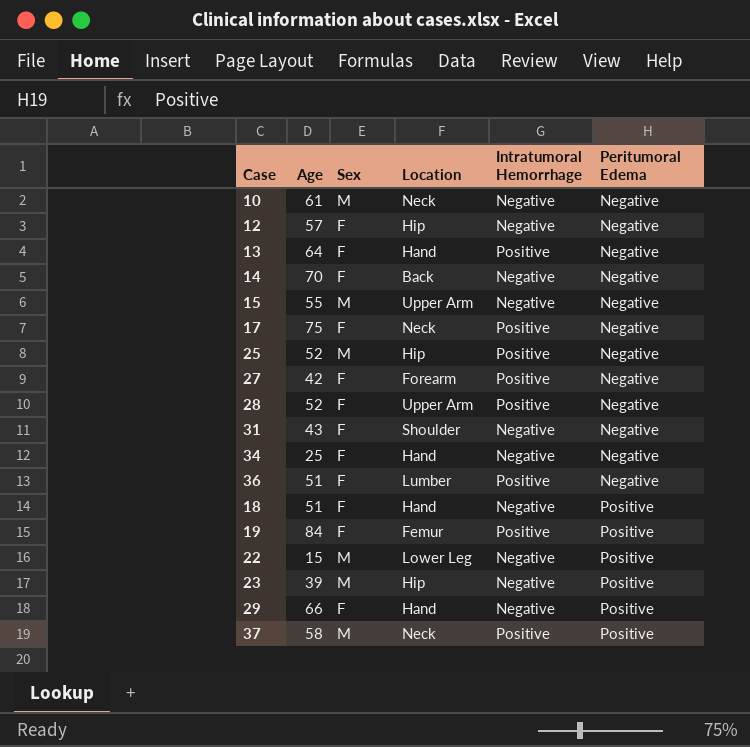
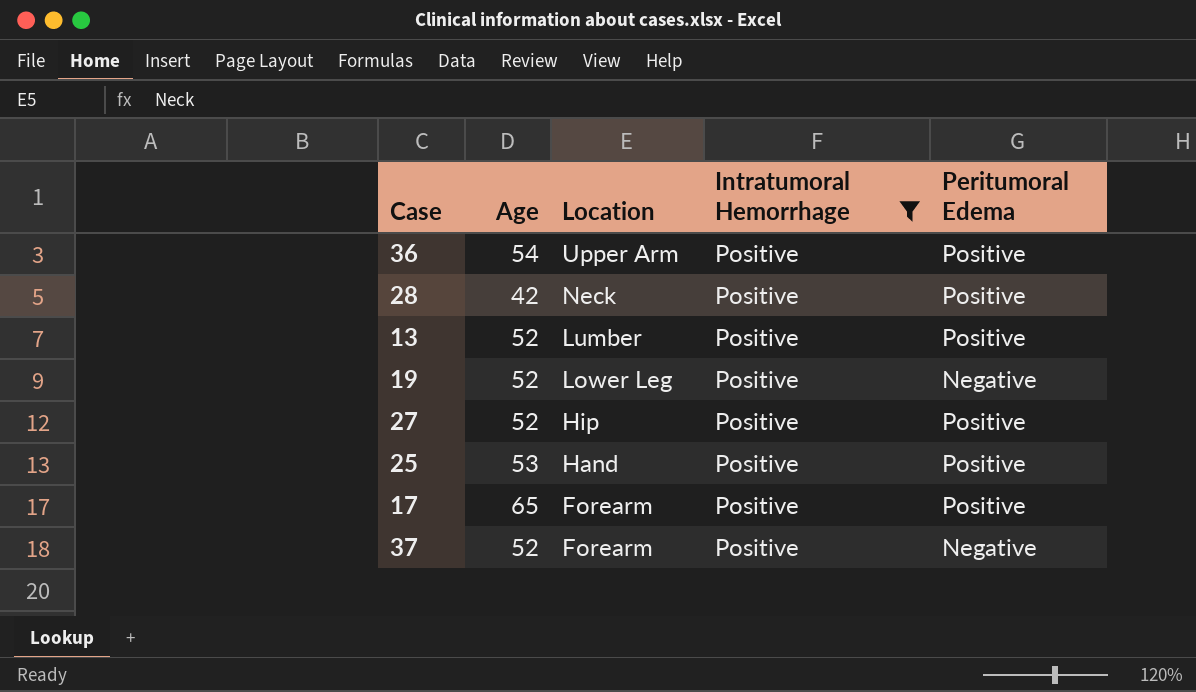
filter: none -> Intratumoral Hemorrhage = Positive
row order: Peritumoral Edema ascending -> Location descending
column Sex | position: 3 -> none
36 | Age: 51 -> 54
36 | Location: Lumber -> Upper Arm
36 | Peritumoral Edema: Negative -> Positive
28 | Age: 52 -> 42
28 | Location: Upper Arm -> Neck
28 | Peritumoral Edema: Negative -> Positive
13 | Age: 64 -> 52
13 | Location: Hand -> Lumber
13 | Peritumoral Edema: Negative -> Positive
19 | Age: 84 -> 52
19 | Location: Femur -> Lower Leg
19 | Peritumoral Edema: Positive -> Negative
27 | Age: 42 -> 52
27 | Location: Forearm -> Hip
27 | Peritumoral Edema: Negative -> Positive
25 | Age: 52 -> 53
25 | Location: Hip -> Hand
25 | Peritumoral Edema: Negative -> Positive
17 | Age: 75 -> 65
17 | Location: Neck -> Forearm
17 | Peritumoral Edema: Negative -> Positive
37 | Age: 58 -> 52
37 | Location: Neck -> Forearm
37 | Peritumoral Edema: Positive -> Negative

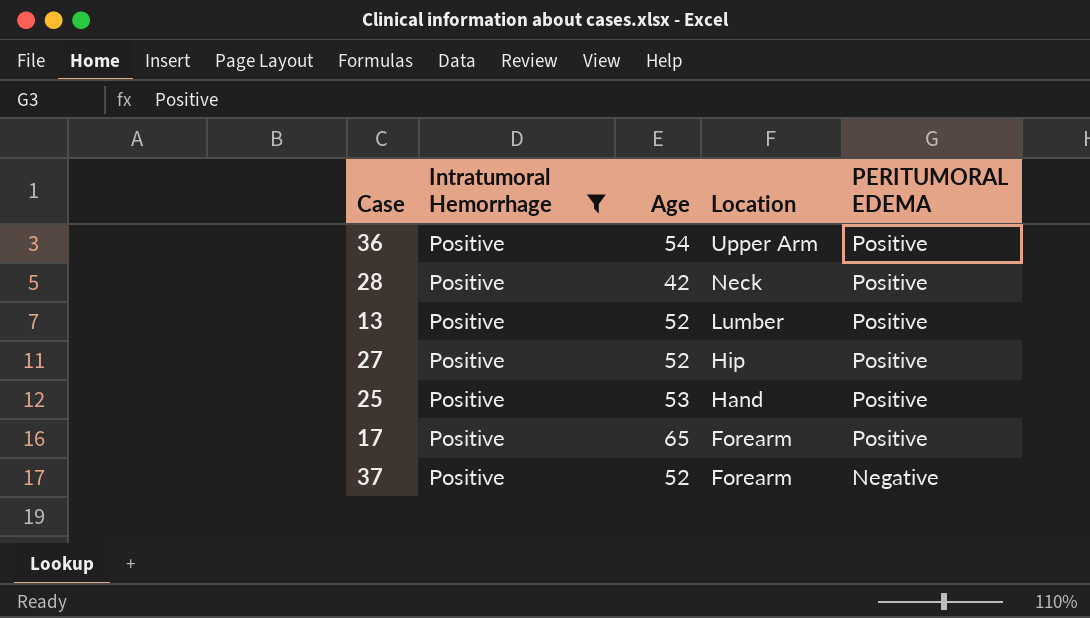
column Intratumoral Hemorrhage | position: 4 -> 2
column name: Peritumoral Edema -> PERITUMORAL EDEMA
row 19: 52 | Lower Leg | Positive | Negative -> none

